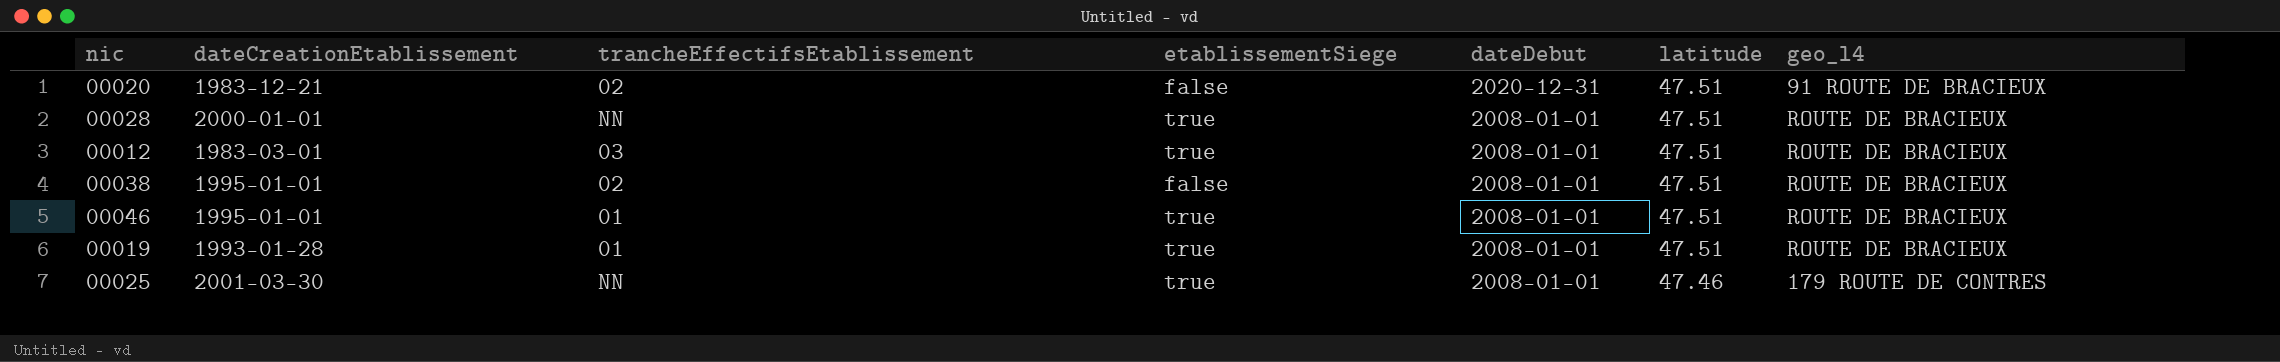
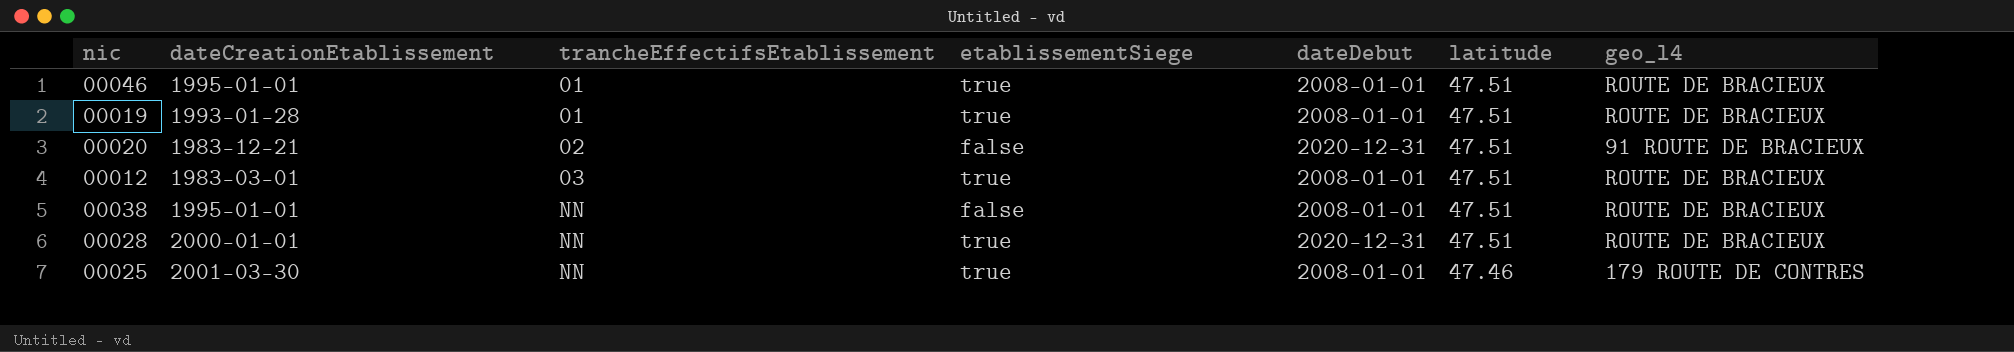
row order: dateDebut descending -> trancheEffectifsEtablissement ascending
00038 | trancheEffectifsEtablissement: 02 -> NN
00028 | dateDebut: 2008-01-01 -> 2020-12-31

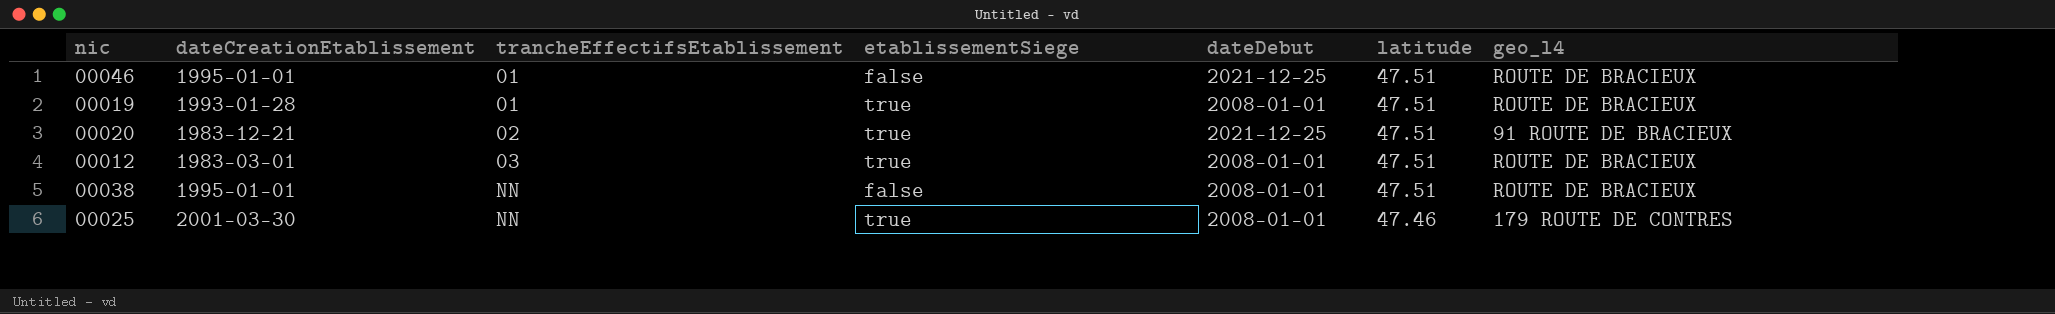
row 00028: 2000-01-01 | NN | true | 2020-12-31 | 47.51 | ROUTE DE BRACIEUX -> none
00046 | etablissementSiege: true -> false
00046 | dateDebut: 2008-01-01 -> 2021-12-25
00020 | etablissementSiege: false -> true
00020 | dateDebut: 2020-12-31 -> 2021-12-25

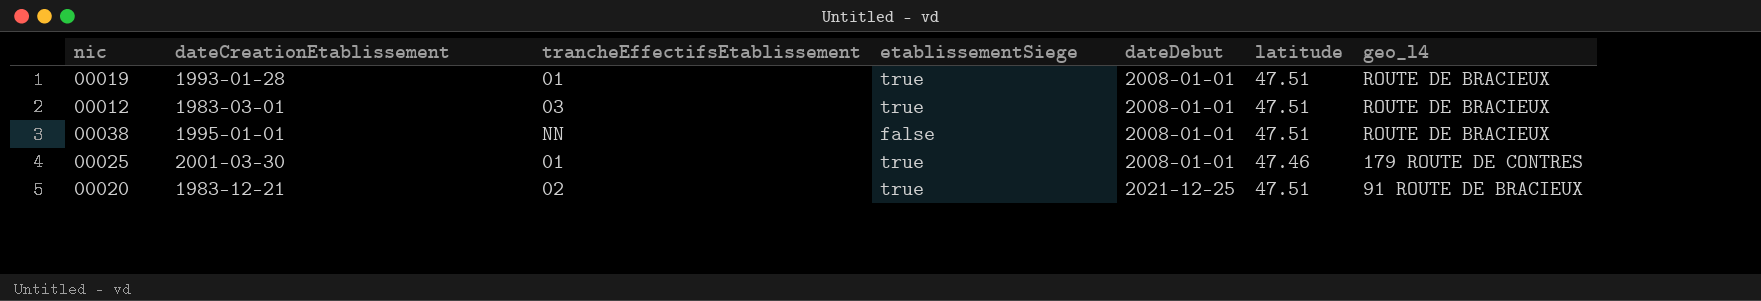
row order: trancheEffectifsEtablissement ascending -> dateDebut ascending
row 00046: 1995-01-01 | 01 | false | 2021-12-25 | 47.51 | ROUTE DE BRACIEUX -> none
00025 | trancheEffectifsEtablissement: NN -> 01

